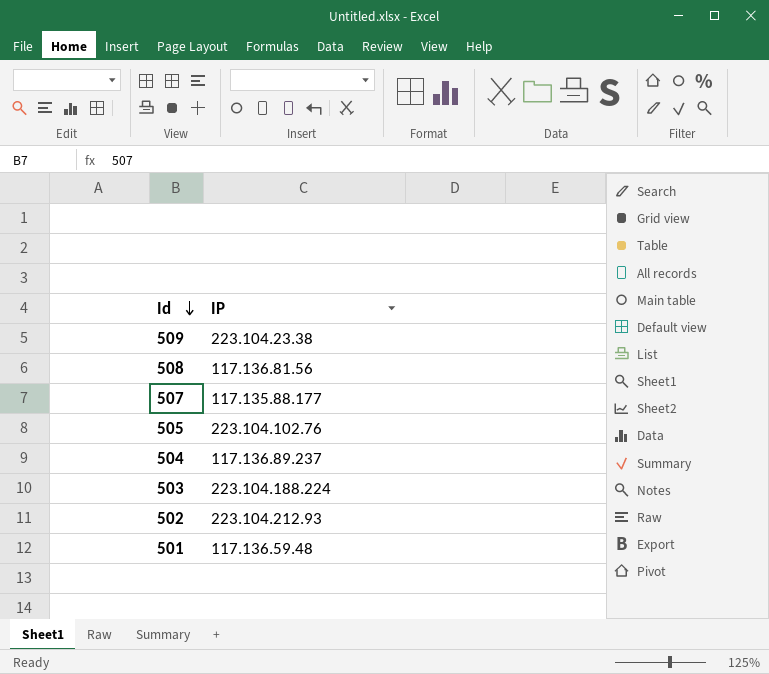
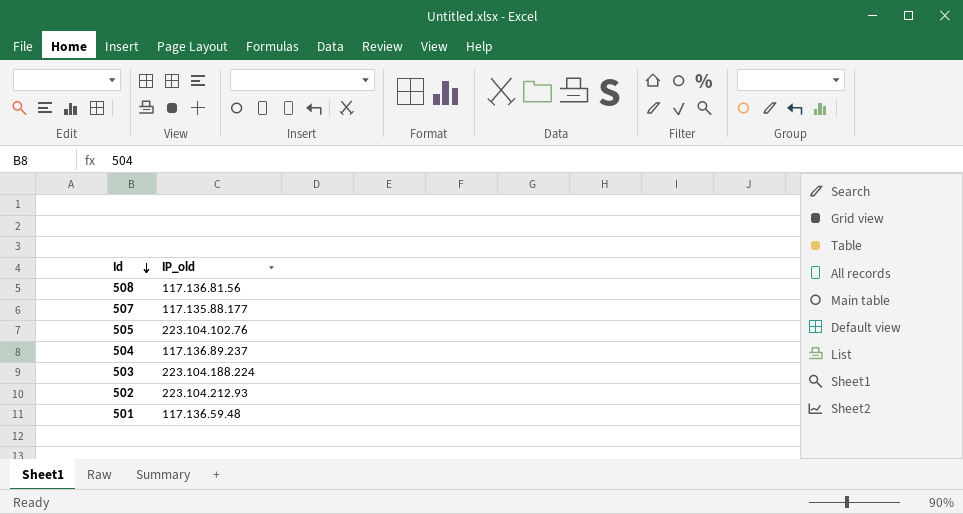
column name: IP -> IP_old
row 509: 223.104.23.38 -> none

